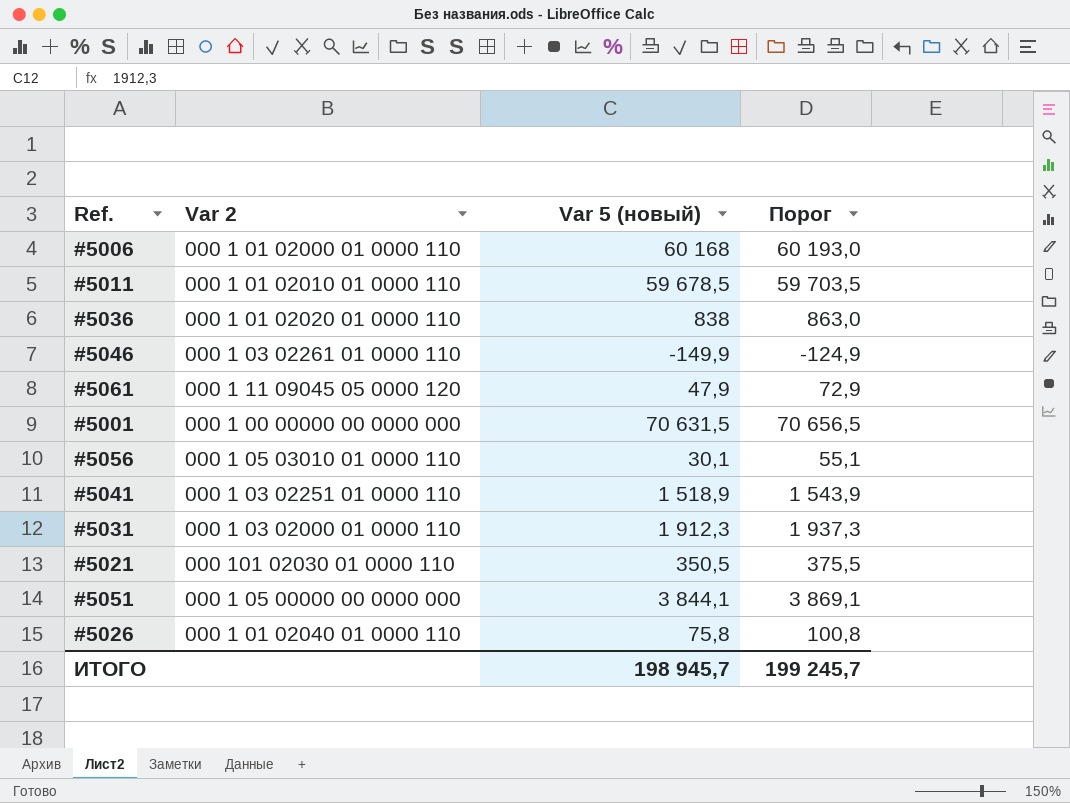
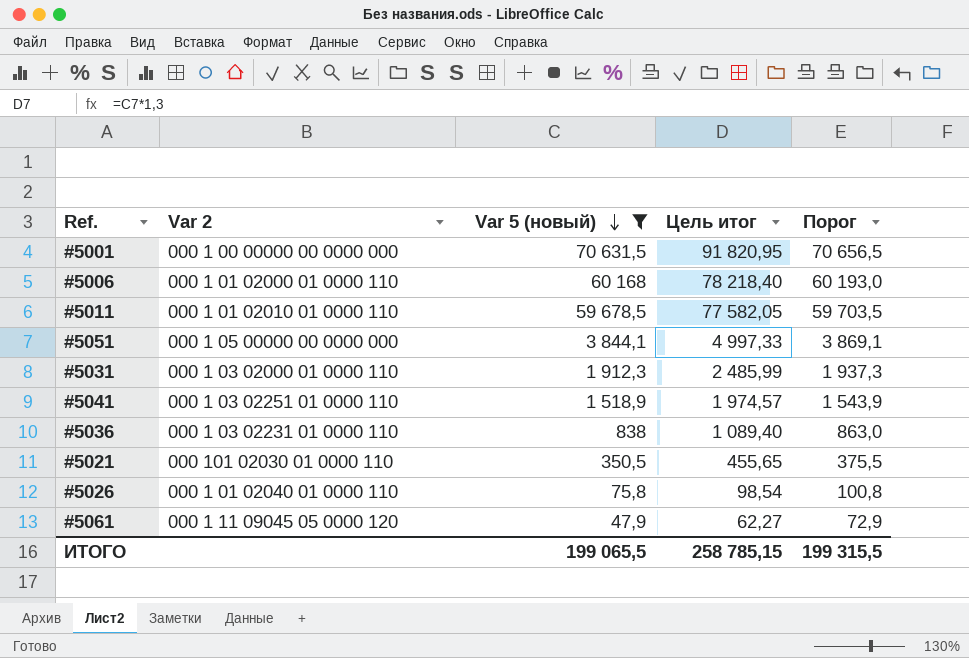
filter: none -> Var 5 (новый) >= 47,9
row order: none -> Var 5 (новый) descending
column Цель итог | formula: none -> [Var 5 (новый)] * 1,3
#5036 | Var 2: 000 1 01 02020 01 0000 110 -> 000 1 03 02231 01 0000 110
ИТОГО | Var 5 (новый): 198 945,7 -> 199 065,5
ИТОГО | Порог: 199 245,7 -> 199 315,5

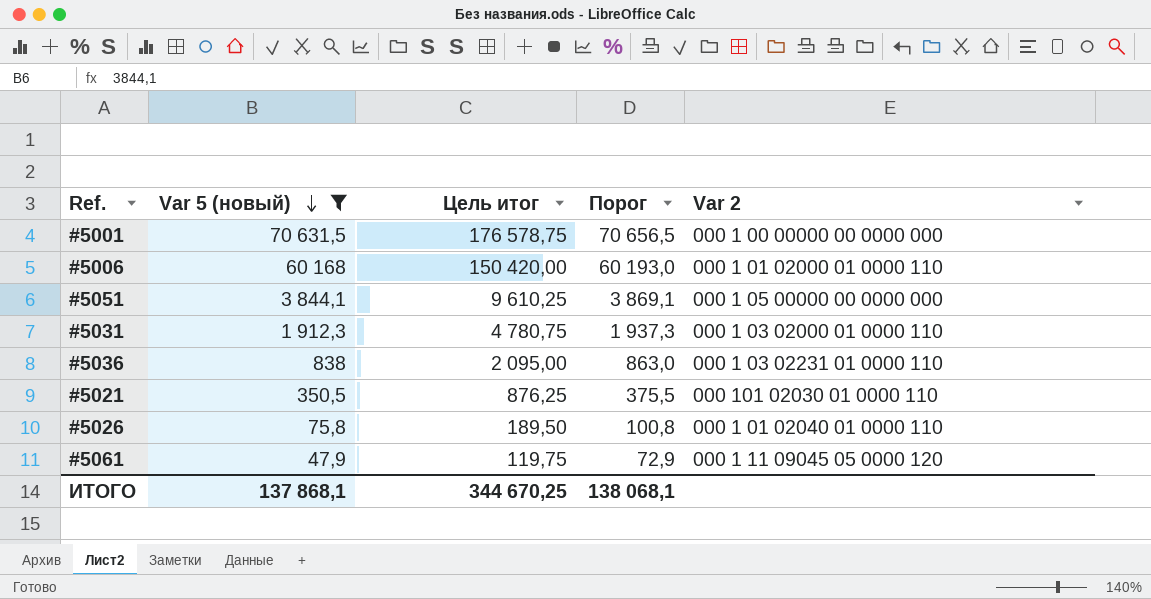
column Цель итог | formula: [Var 5 (новый)] * 1,3 -> [Var 5 (новый)] * 2,5
column Var 2 | position: 2 -> 5
row #5011: 000 1 01 02010 01 0000 110 | 59 678,5 | 77 582,05 | 59 703,5 -> none
row #5041: 000 1 03 02251 01 0000 110 | 1 518,9 | 1 974,57 | 1 543,9 -> none
ИТОГО | Var 5 (новый): 199 065,5 -> 137 868,1
ИТОГО | Цель итог: 258 785,15 -> 344 670,25
ИТОГО | Порог: 199 315,5 -> 138 068,1

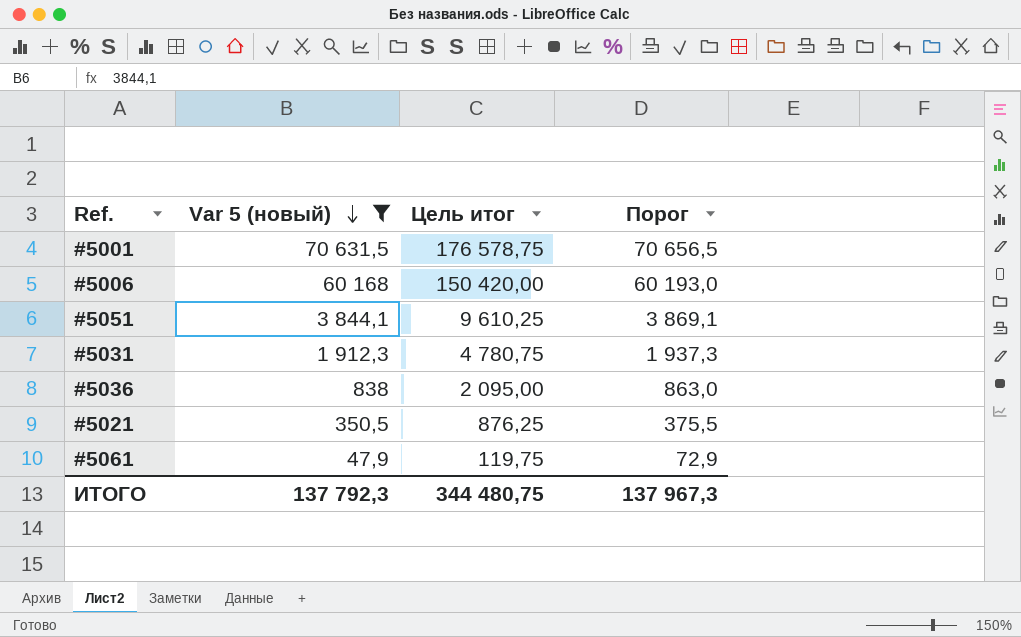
column Var 2 | position: 5 -> none
row #5026: 75,8 | 189,50 | 100,8 | 000 1 01 02040 01 0000 110 -> none
ИТОГО | Var 5 (новый): 137 868,1 -> 137 792,3
ИТОГО | Цель итог: 344 670,25 -> 344 480,75
ИТОГО | Порог: 138 068,1 -> 137 967,3

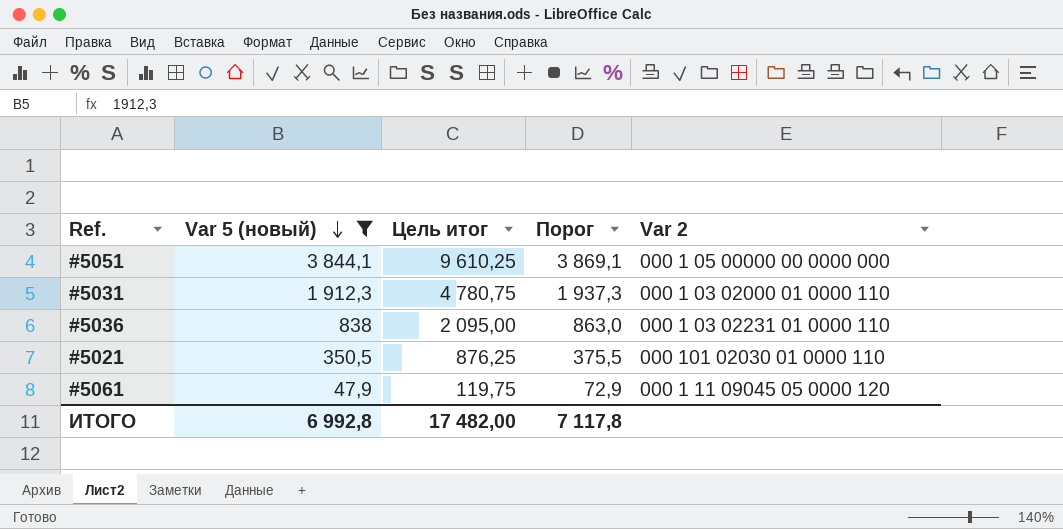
column Var 2 | position: none -> 5
row #5001: 70 631,5 | 176 578,75 | 70 656,5 -> none
row #5006: 60 168 | 150 420,00 | 60 193,0 -> none
ИТОГО | Var 5 (новый): 137 792,3 -> 6 992,8
ИТОГО | Цель итог: 344 480,75 -> 17 482,00
ИТОГО | Порог: 137 967,3 -> 7 117,8

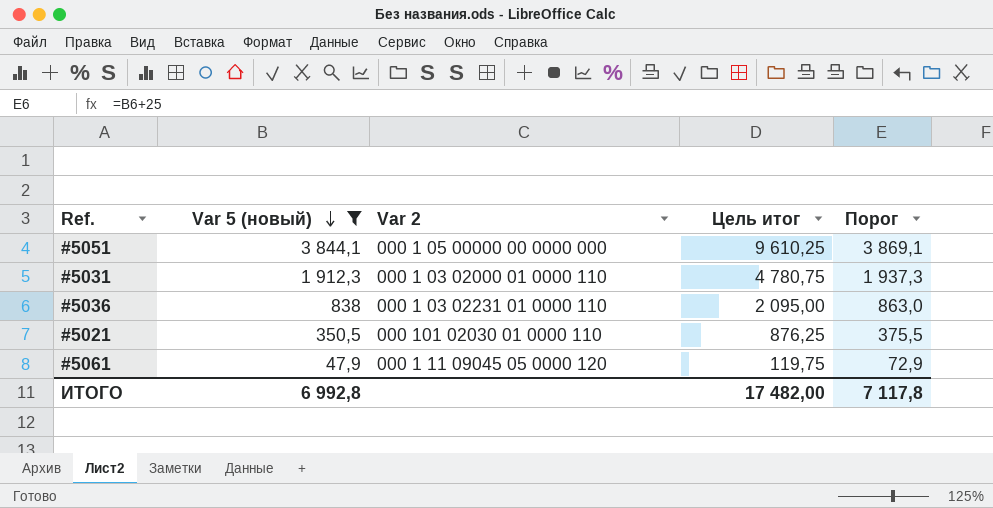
column Var 2 | position: 5 -> 3

